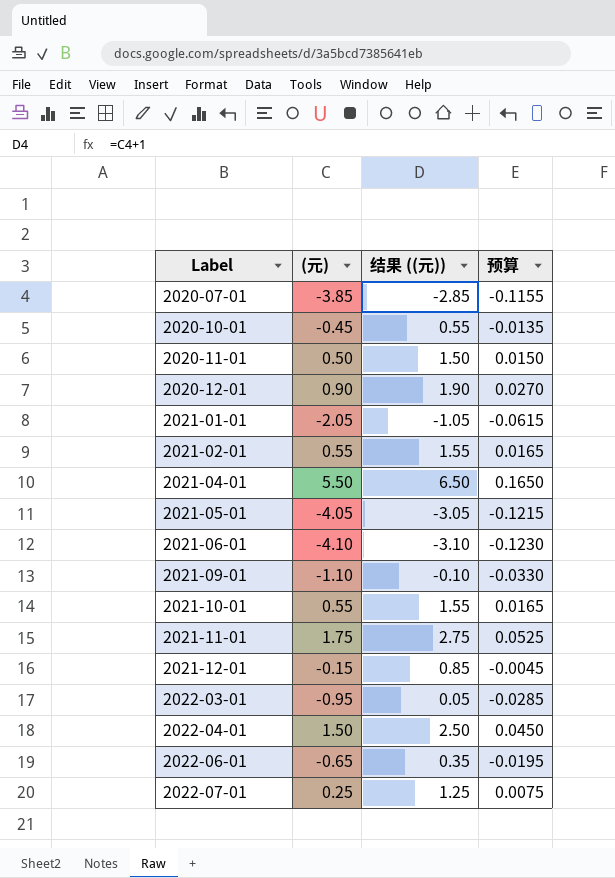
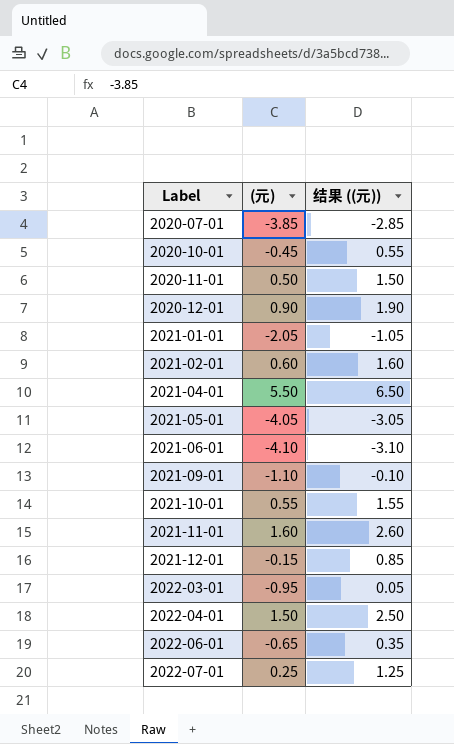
column 预算 | formula: [(元)] * 0.03 -> none
2021-02-01 | (元): 0.55 -> 0.60
2021-02-01 | 结果 ((元)): 1.55 -> 1.60
2021-11-01 | (元): 1.75 -> 1.60
2021-11-01 | 结果 ((元)): 2.75 -> 2.60

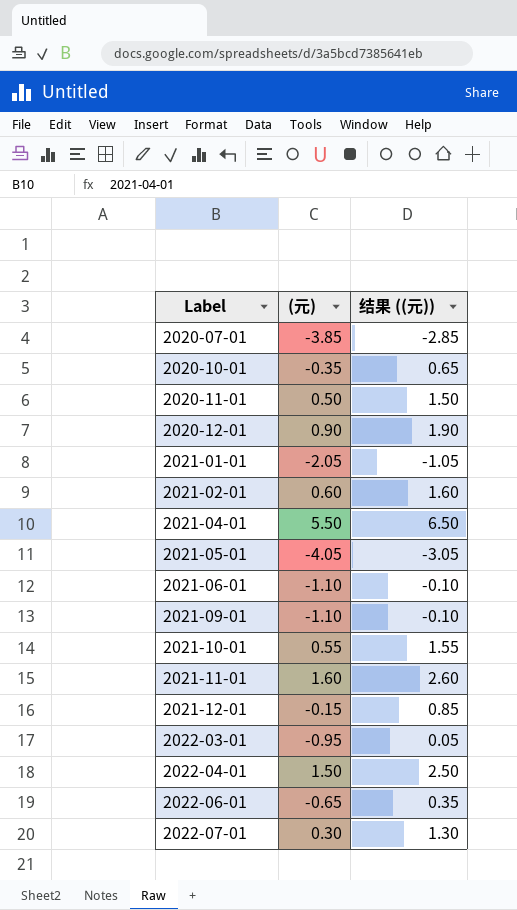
2020-10-01 | (元): -0.45 -> -0.35
2020-10-01 | 结果 ((元)): 0.55 -> 0.65
2021-06-01 | (元): -4.10 -> -1.10
2021-06-01 | 结果 ((元)): -3.10 -> -0.10
2022-07-01 | (元): 0.25 -> 0.30
2022-07-01 | 结果 ((元)): 1.25 -> 1.30

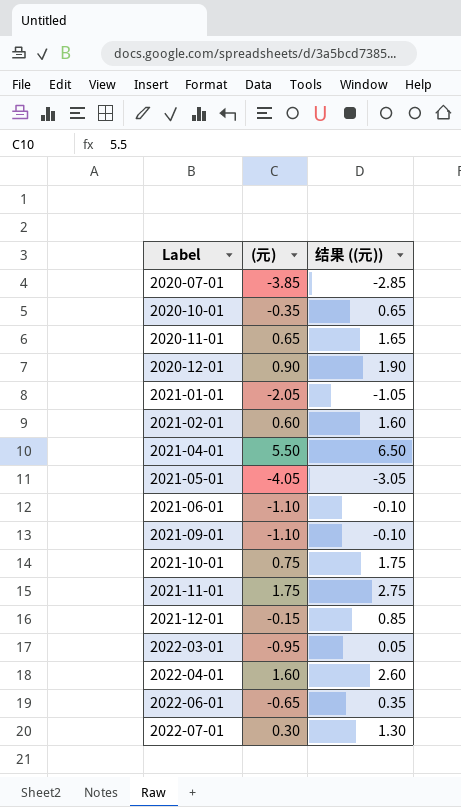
2020-11-01 | (元): 0.50 -> 0.65
2020-11-01 | 结果 ((元)): 1.50 -> 1.65
2021-10-01 | (元): 0.55 -> 0.75
2021-10-01 | 结果 ((元)): 1.55 -> 1.75
2021-11-01 | (元): 1.60 -> 1.75
2021-11-01 | 结果 ((元)): 2.60 -> 2.75
2022-04-01 | (元): 1.50 -> 1.60
2022-04-01 | 结果 ((元)): 2.50 -> 2.60

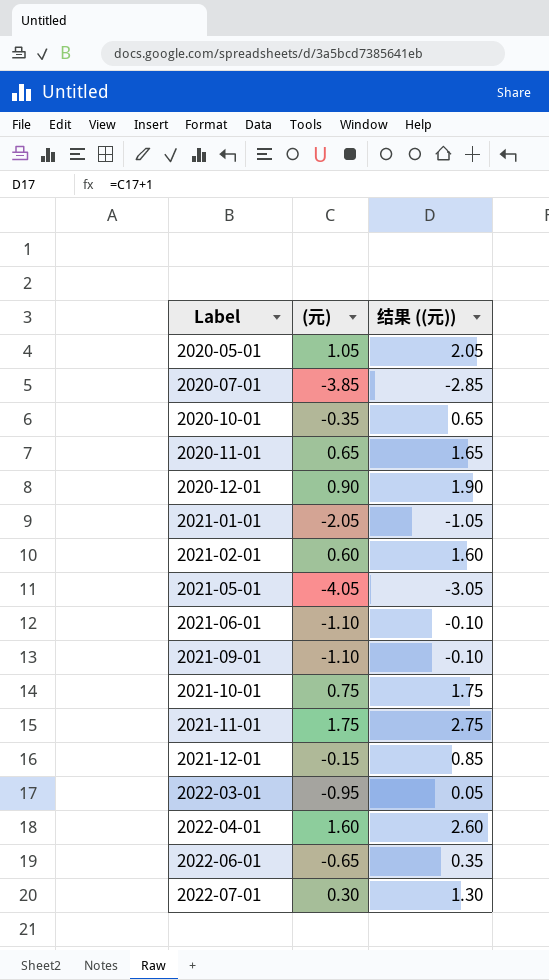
row 2021-04-01: 5.50 | 6.50 -> none
row 2020-05-01: none -> 1.05 | 2.05

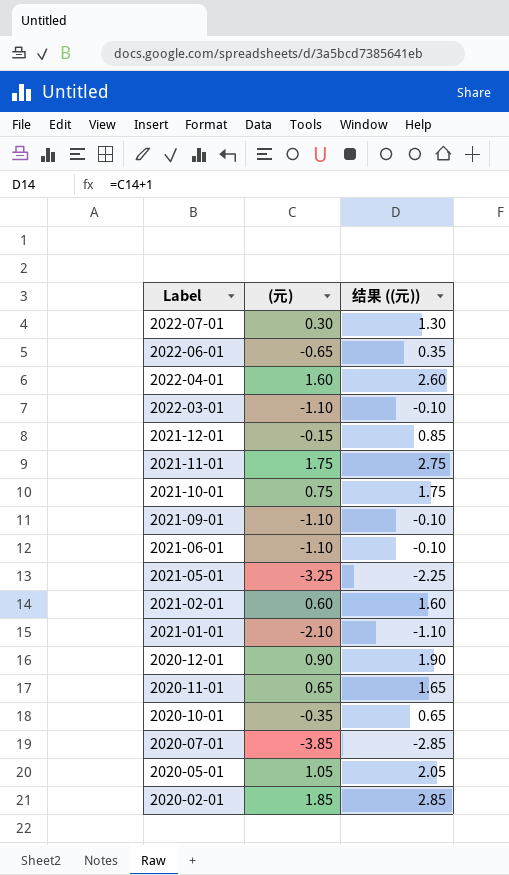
row order: Label ascending -> Label descending
2022-03-01 | (元): -0.95 -> -1.10
2022-03-01 | 结果 ((元)): 0.05 -> -0.10
2021-05-01 | (元): -4.05 -> -3.25
2021-05-01 | 结果 ((元)): -3.05 -> -2.25
2021-01-01 | (元): -2.05 -> -2.10
2021-01-01 | 结果 ((元)): -1.05 -> -1.10
row 2020-02-01: none -> 1.85 | 2.85

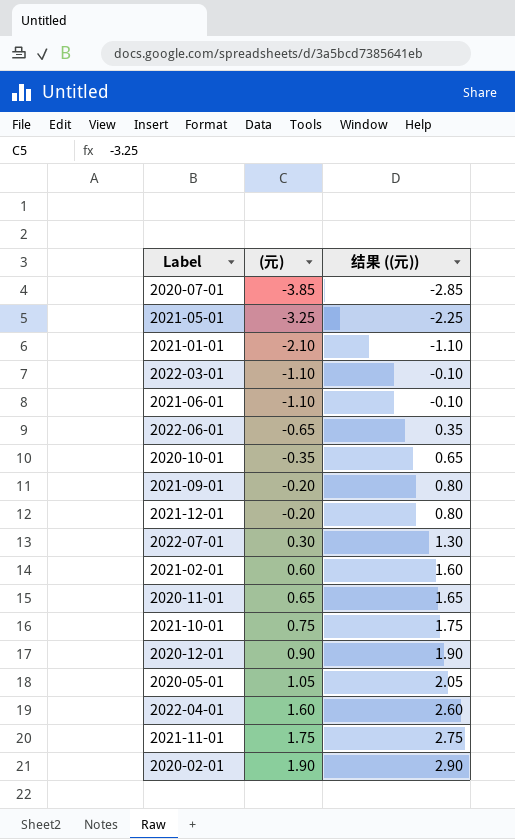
row order: Label descending -> (元) ascending
2021-09-01 | (元): -1.10 -> -0.20
2021-09-01 | 结果 ((元)): -0.10 -> 0.80
2021-12-01 | (元): -0.15 -> -0.20
2021-12-01 | 结果 ((元)): 0.85 -> 0.80
2020-02-01 | (元): 1.85 -> 1.90
2020-02-01 | 结果 ((元)): 2.85 -> 2.90

